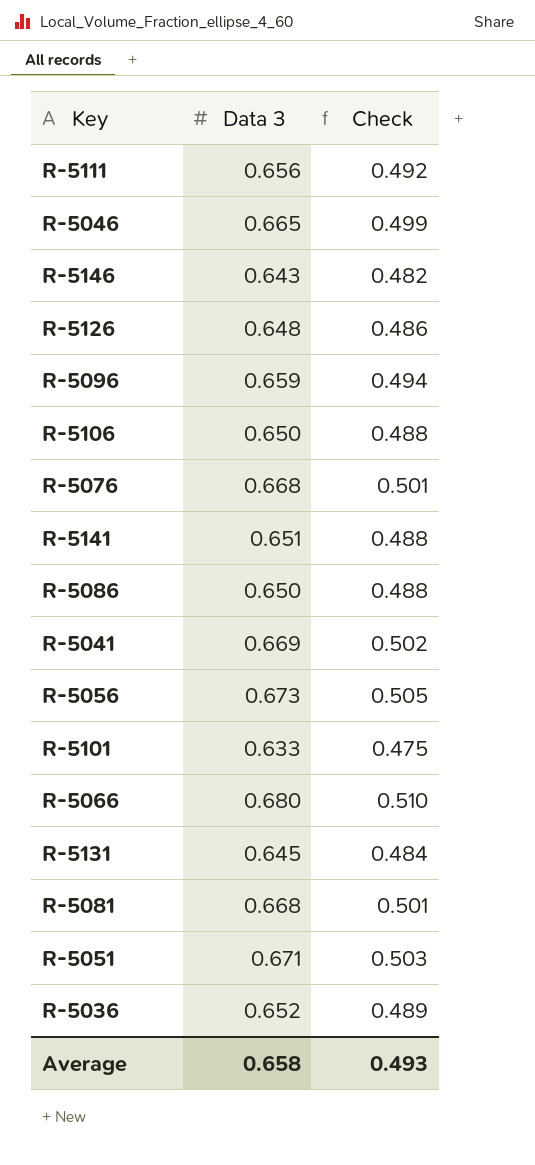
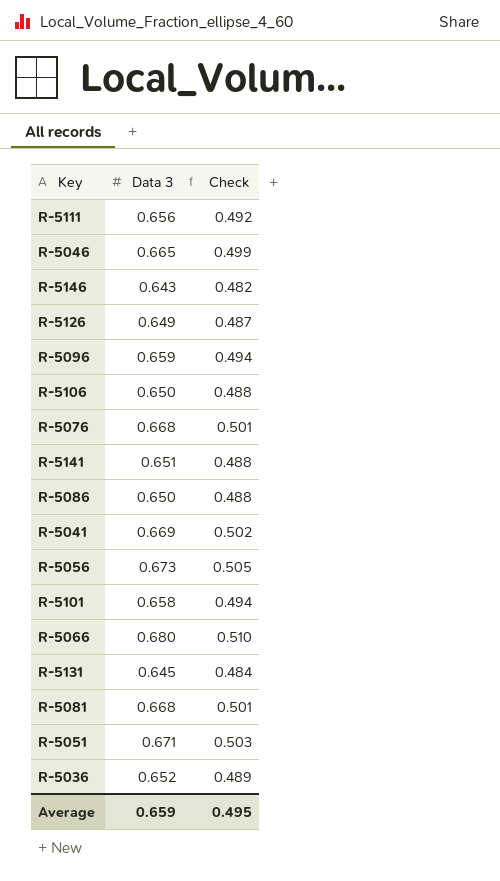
R-5126 | Data 3: 0.648 -> 0.649
R-5126 | Check: 0.486 -> 0.487
R-5101 | Data 3: 0.633 -> 0.658
R-5101 | Check: 0.475 -> 0.494
Average | Data 3: 0.658 -> 0.659
Average | Check: 0.493 -> 0.495

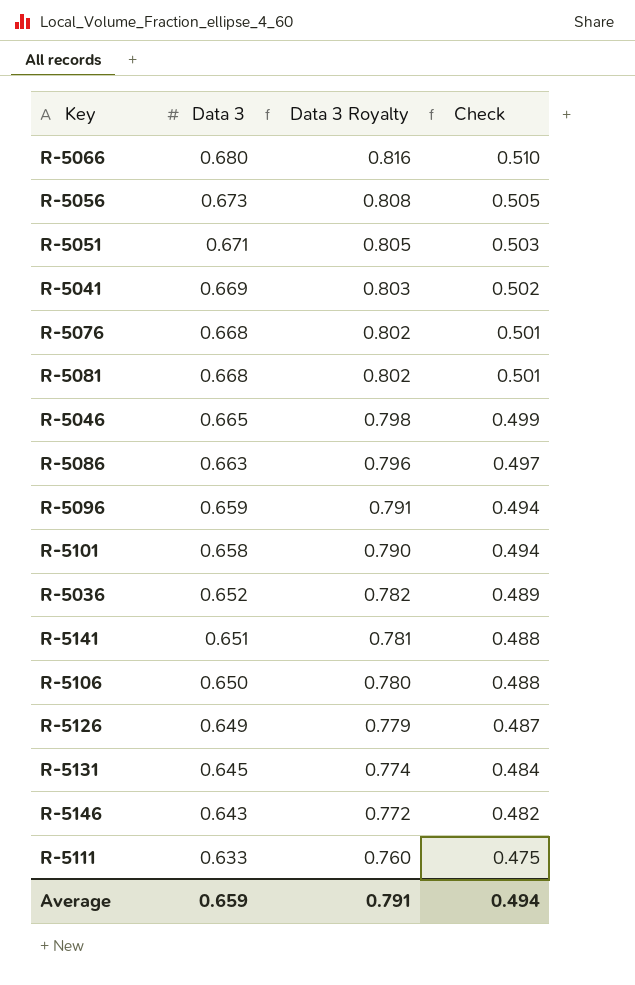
row order: none -> Data 3 descending
column Data 3 Royalty | formula: none -> [Data 3] * 1.2
R-5086 | Data 3: 0.650 -> 0.663
R-5086 | Check: 0.488 -> 0.497
R-5111 | Data 3: 0.656 -> 0.633
R-5111 | Check: 0.492 -> 0.475
Average | Check: 0.495 -> 0.494

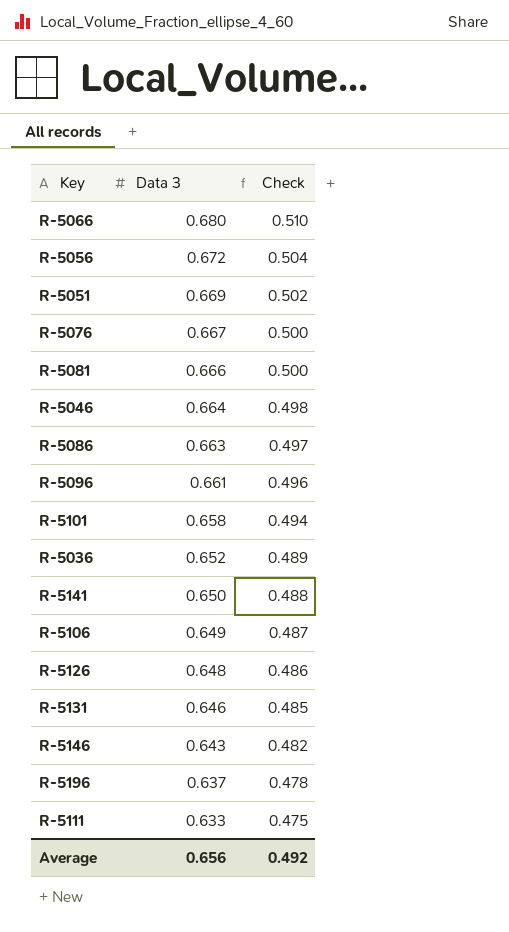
column Data 3 Royalty | formula: [Data 3] * 1.2 -> none
row R-5041: 0.669 | 0.803 | 0.502 -> none
R-5056 | Data 3: 0.673 -> 0.672
R-5056 | Check: 0.505 -> 0.504
R-5051 | Data 3: 0.671 -> 0.669
R-5051 | Check: 0.503 -> 0.502
R-5076 | Data 3: 0.668 -> 0.667
R-5076 | Check: 0.501 -> 0.500
R-5081 | Data 3: 0.668 -> 0.666
R-5081 | Check: 0.501 -> 0.500
R-5046 | Data 3: 0.665 -> 0.664
R-5046 | Check: 0.499 -> 0.498
R-5096 | Data 3: 0.659 -> 0.661
R-5096 | Check: 0.494 -> 0.496
R-5141 | Data 3: 0.651 -> 0.650
R-5106 | Data 3: 0.650 -> 0.649
R-5106 | Check: 0.488 -> 0.487
R-5126 | Data 3: 0.649 -> 0.648
R-5126 | Check: 0.487 -> 0.486
R-5131 | Data 3: 0.645 -> 0.646
R-5131 | Check: 0.484 -> 0.485
row R-5196: none -> 0.637 | 0.478
Average | Data 3: 0.659 -> 0.656
Average | Check: 0.494 -> 0.492

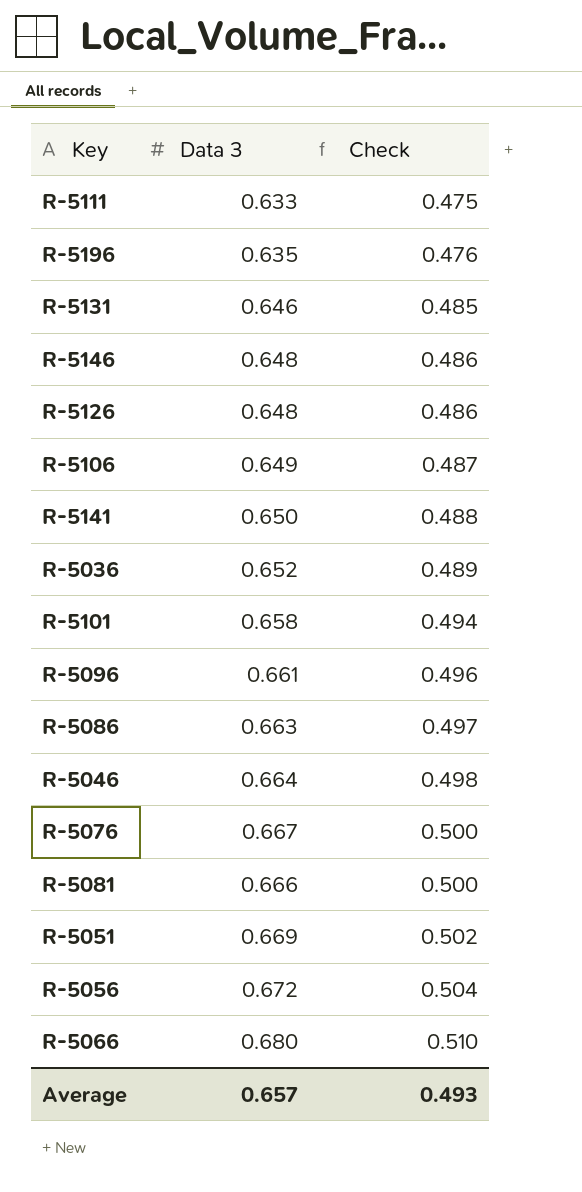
row order: Data 3 descending -> Check ascending
R-5196 | Data 3: 0.637 -> 0.635
R-5196 | Check: 0.478 -> 0.476
R-5146 | Data 3: 0.643 -> 0.648
R-5146 | Check: 0.482 -> 0.486
Average | Data 3: 0.656 -> 0.657
Average | Check: 0.492 -> 0.493

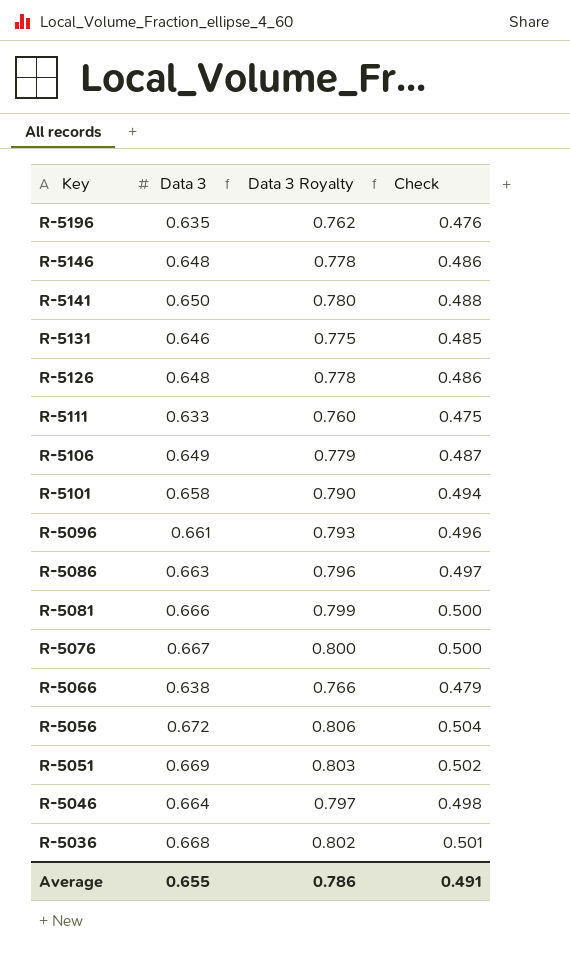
row order: Check ascending -> Key descending
column Data 3 Royalty | formula: none -> [Data 3] * 1.2
R-5066 | Data 3: 0.680 -> 0.638
R-5066 | Check: 0.510 -> 0.479
R-5036 | Data 3: 0.652 -> 0.668
R-5036 | Check: 0.489 -> 0.501
Average | Data 3: 0.657 -> 0.655
Average | Check: 0.493 -> 0.491

